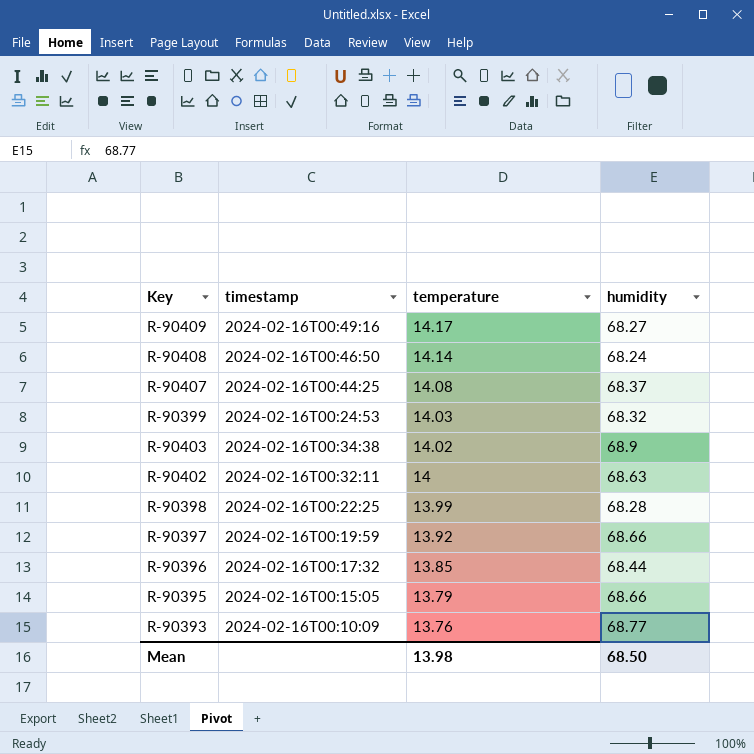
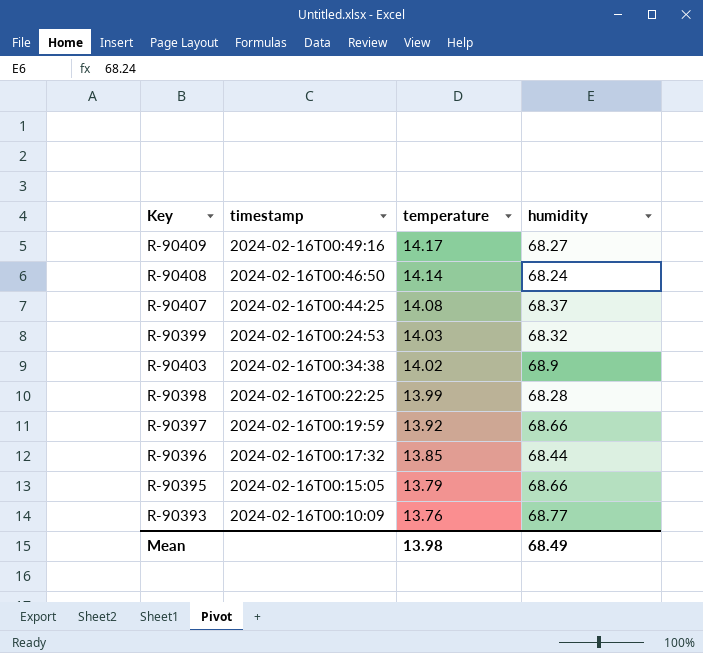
row R-90402: 2024-02-16T00:32:11 | 14 | 68.63 -> none
Mean | humidity: 68.50 -> 68.49

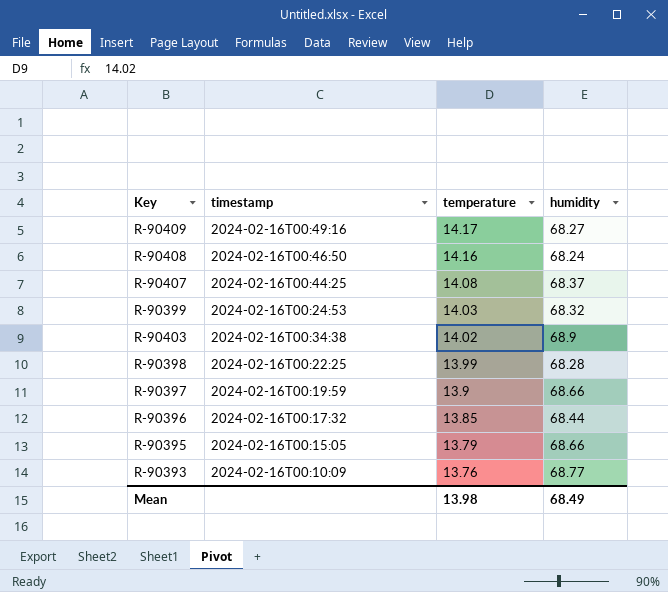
R-90408 | temperature: 14.14 -> 14.16
R-90397 | temperature: 13.92 -> 13.9

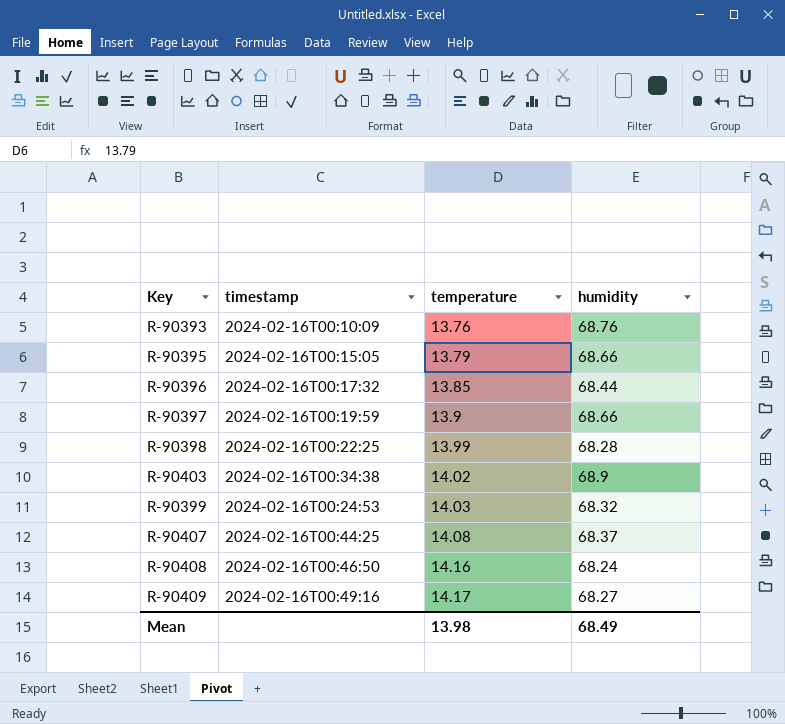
row order: temperature descending -> temperature ascending
R-90393 | humidity: 68.77 -> 68.76

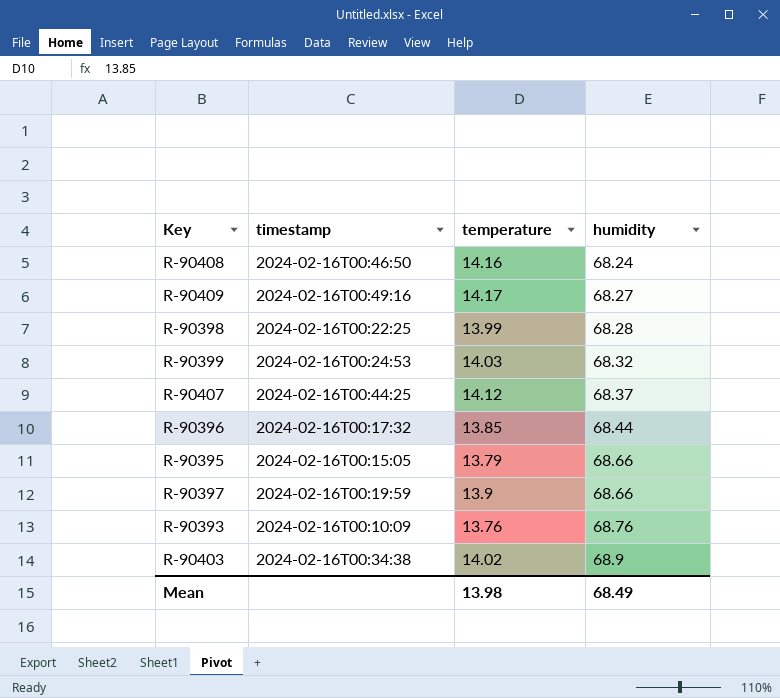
row order: temperature ascending -> humidity ascending
R-90407 | temperature: 14.08 -> 14.12

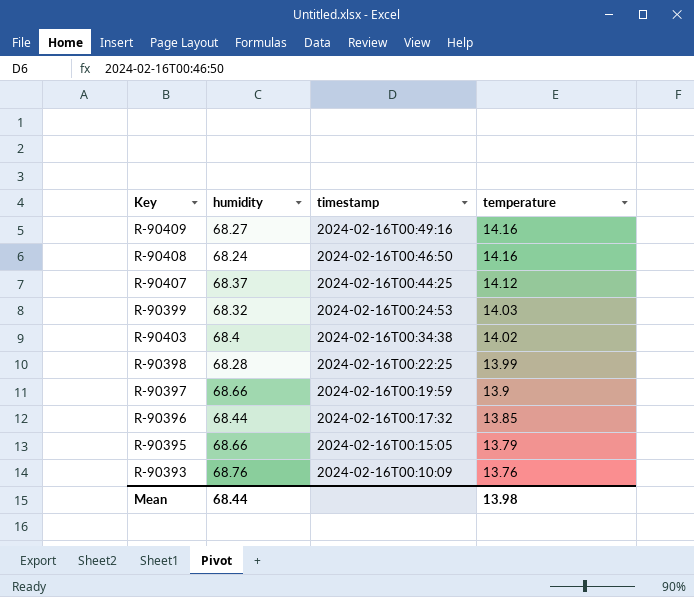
row order: humidity ascending -> temperature descending
column humidity | position: 4 -> 2
R-90409 | temperature: 14.17 -> 14.16
R-90403 | humidity: 68.9 -> 68.4
Mean | humidity: 68.49 -> 68.44

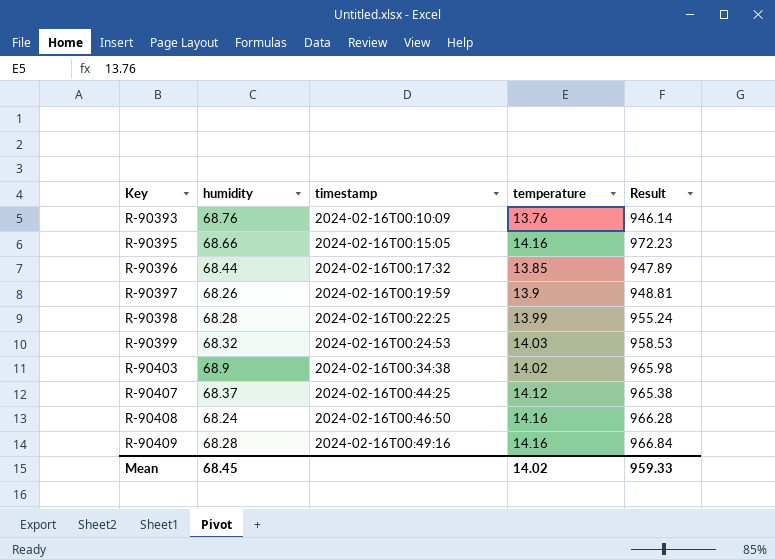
row order: temperature descending -> Key ascending
column Result | formula: none -> [humidity] * [temperature]
R-90395 | temperature: 13.79 -> 14.16
R-90397 | humidity: 68.66 -> 68.26
R-90403 | humidity: 68.4 -> 68.9
R-90409 | humidity: 68.27 -> 68.28
Mean | humidity: 68.44 -> 68.45
Mean | temperature: 13.98 -> 14.02

